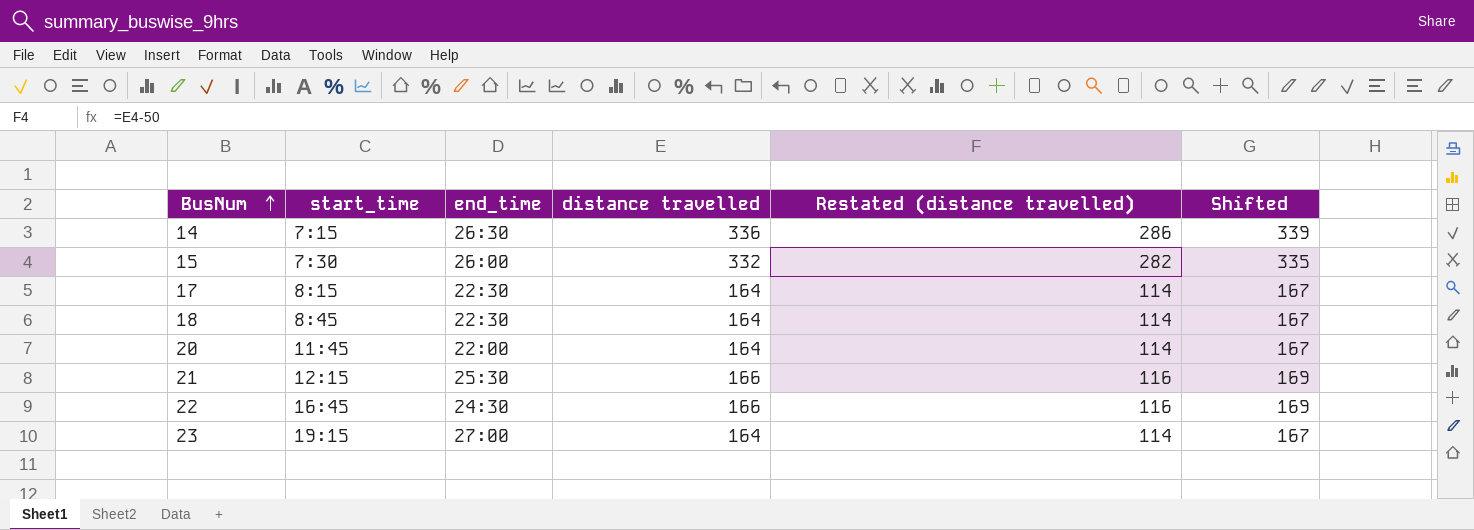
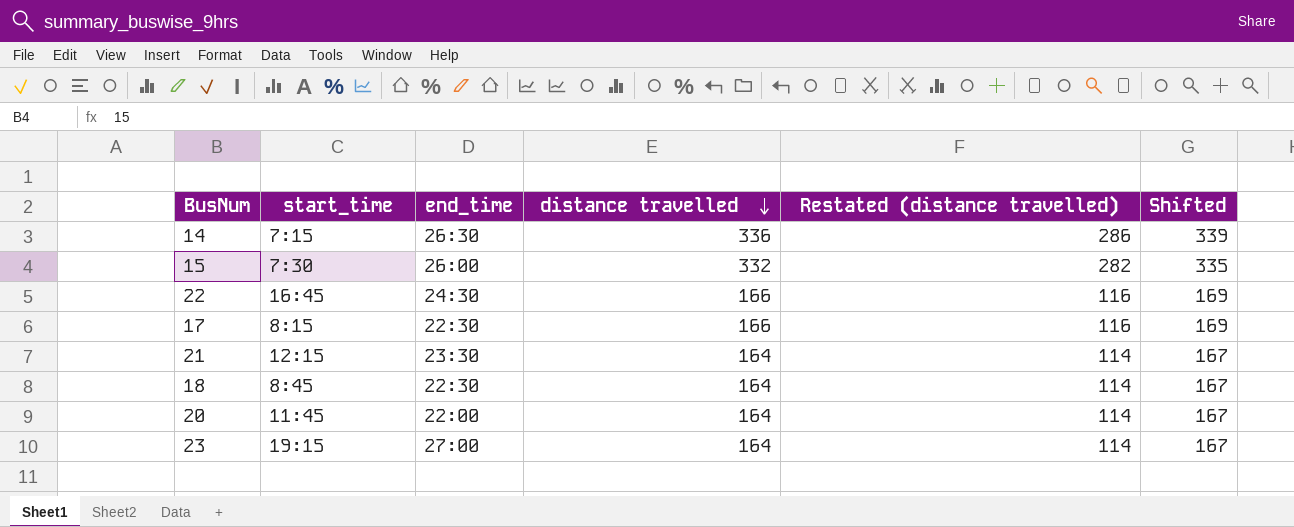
row order: BusNum ascending -> distance travelled descending
17 | distance travelled: 164 -> 166
17 | Restated (distance travelled): 114 -> 116
17 | Shifted: 167 -> 169
21 | end_time: 25:30 -> 23:30
21 | distance travelled: 166 -> 164
21 | Restated (distance travelled): 116 -> 114
21 | Shifted: 169 -> 167

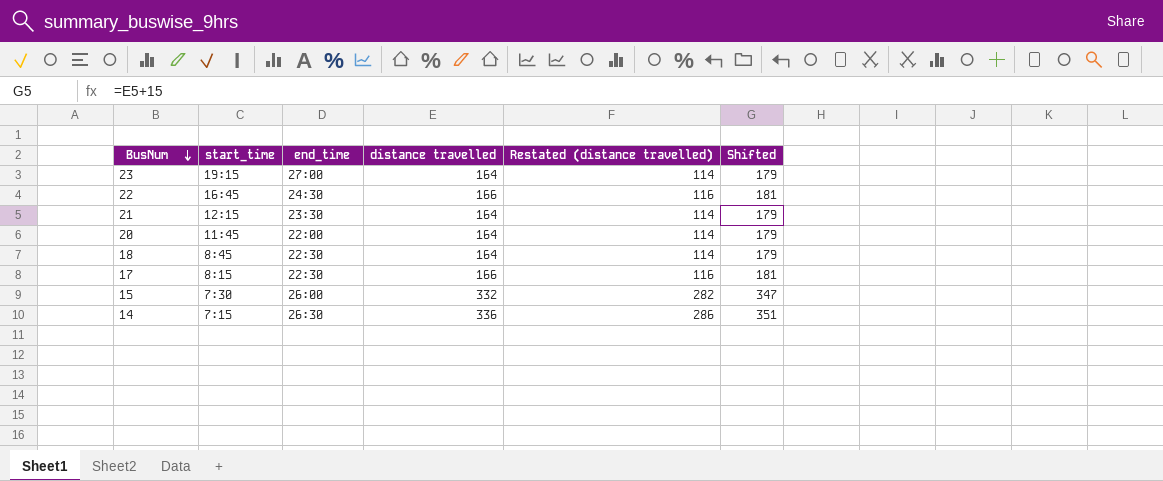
row order: distance travelled descending -> BusNum descending
column Shifted | formula: [distance travelled] + 3 -> [distance travelled] + 15

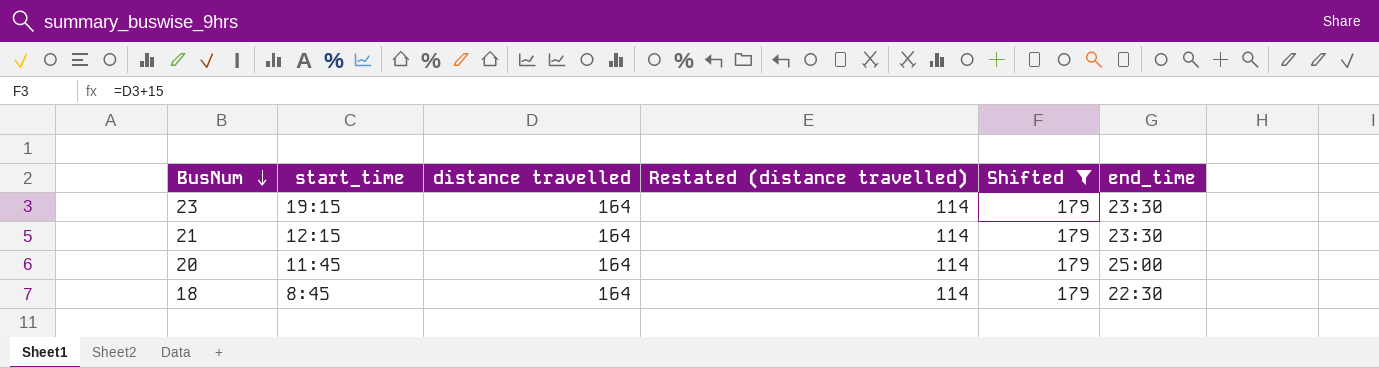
filter: none -> Shifted = 179
column end_time | position: 3 -> 6
23 | end_time: 27:00 -> 23:30
20 | end_time: 22:00 -> 25:00

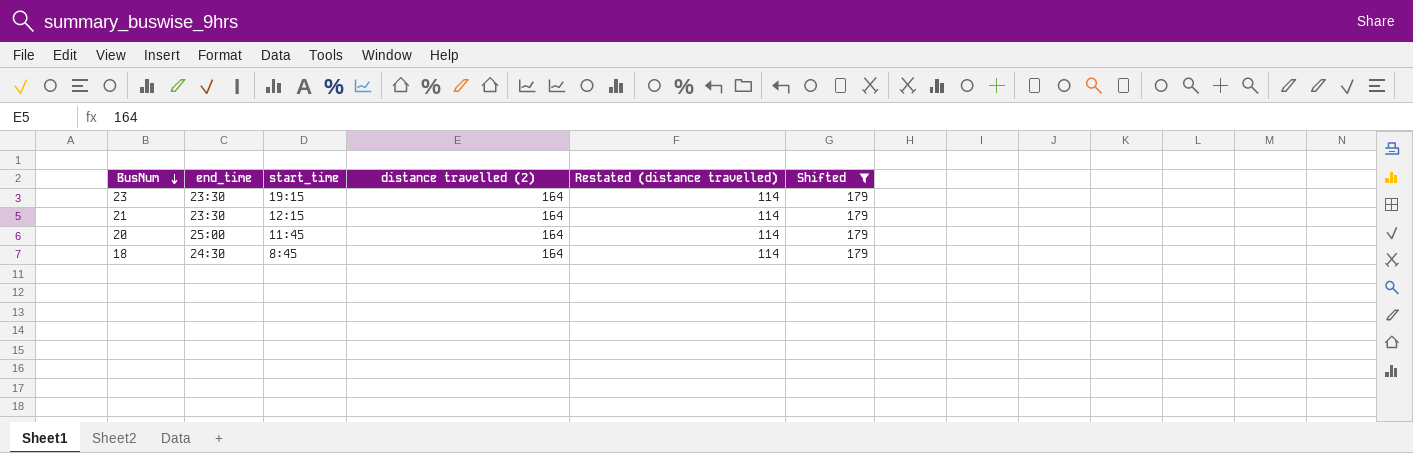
column end_time | position: 6 -> 2
column name: distance travelled -> distance travelled (2)
18 | end_time: 22:30 -> 24:30

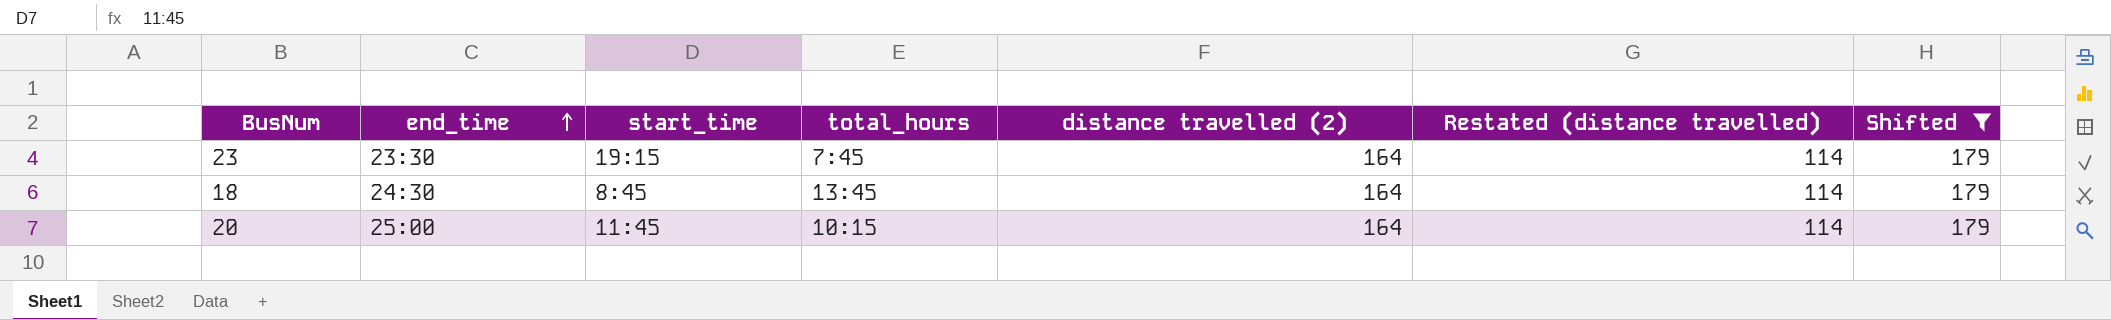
row order: BusNum descending -> end_time ascending
column total_hours | position: none -> 4
row 21: 23:30 | 12:15 | 164 | 114 | 179 -> none

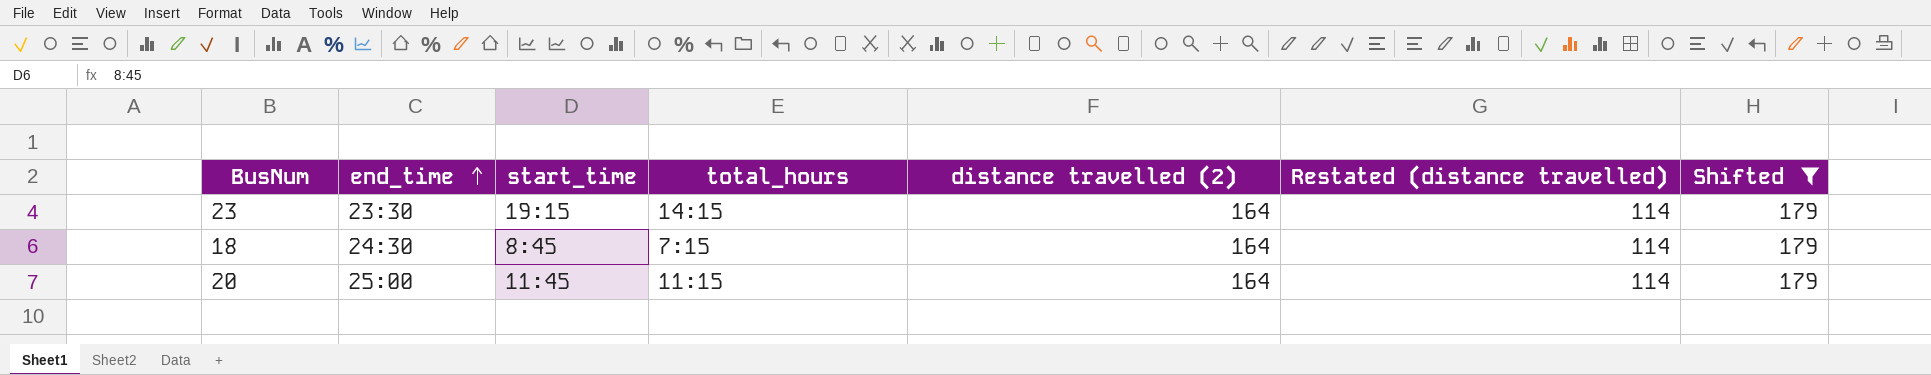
23 | total_hours: 7:45 -> 14:15
18 | total_hours: 13:45 -> 7:15
20 | total_hours: 10:15 -> 11:15

